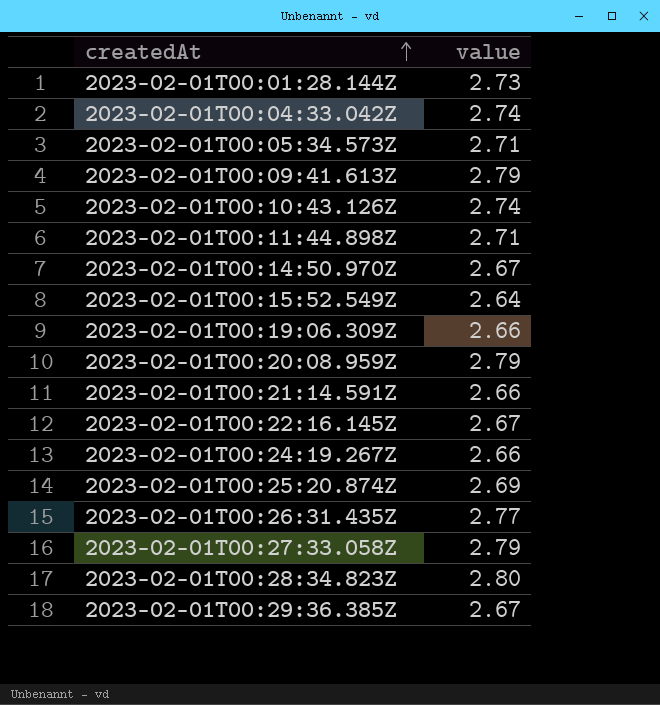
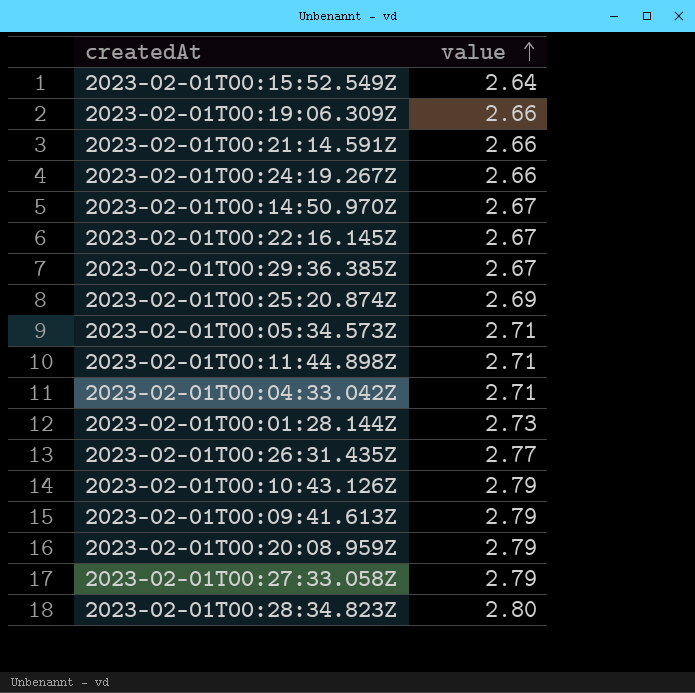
row order: createdAt ascending -> value ascending
2023-02-01T00:04:33.042Z | value: 2.74 -> 2.71
2023-02-01T00:10:43.126Z | value: 2.74 -> 2.79

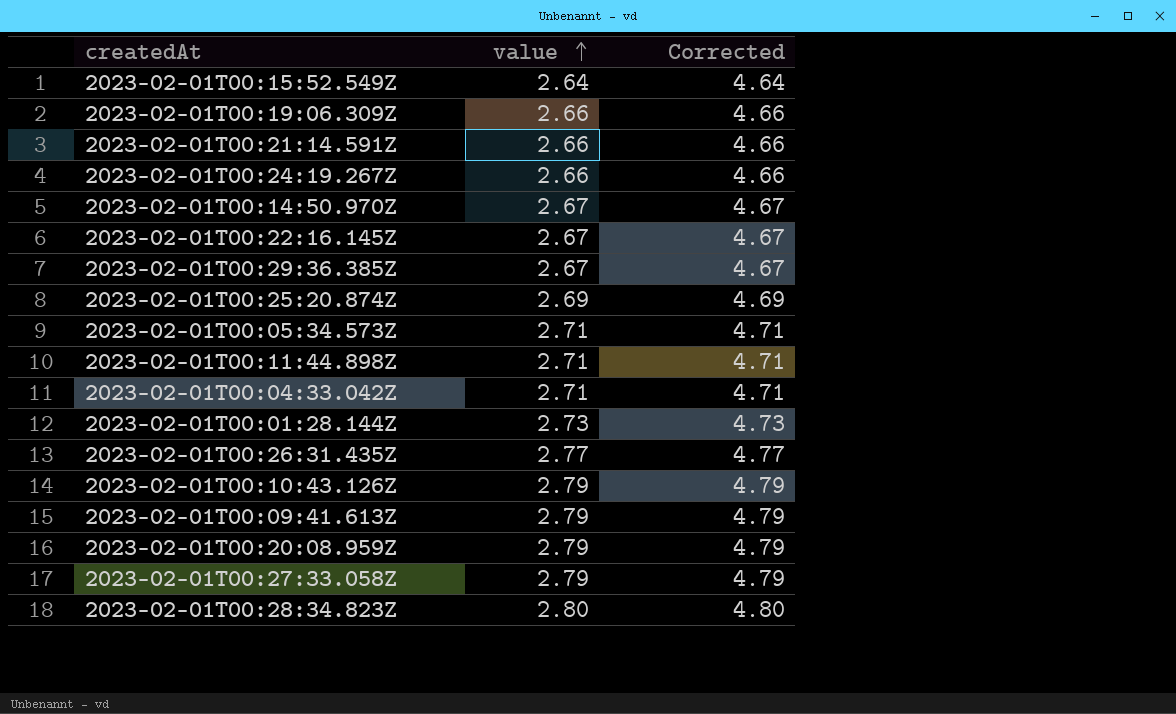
column Corrected | formula: none -> [value] + 2

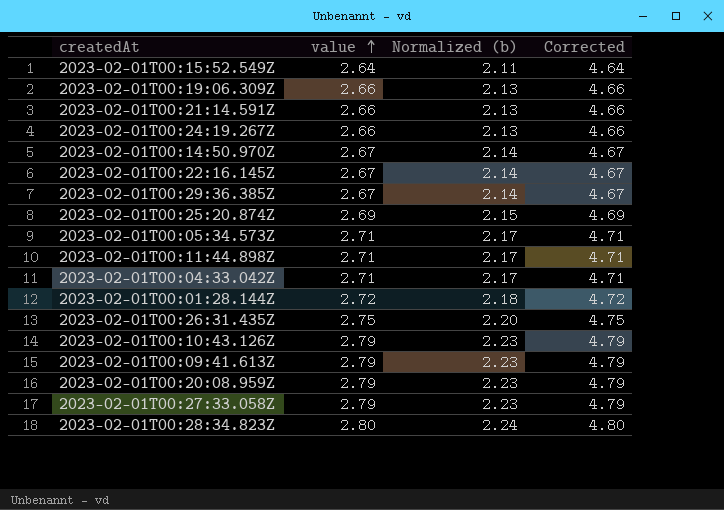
column Normalized (b) | formula: none -> [value] * 0.8
2023-02-01T00:01:28.144Z | value: 2.73 -> 2.72
2023-02-01T00:01:28.144Z | Corrected: 4.73 -> 4.72
2023-02-01T00:26:31.435Z | value: 2.77 -> 2.75
2023-02-01T00:26:31.435Z | Corrected: 4.77 -> 4.75

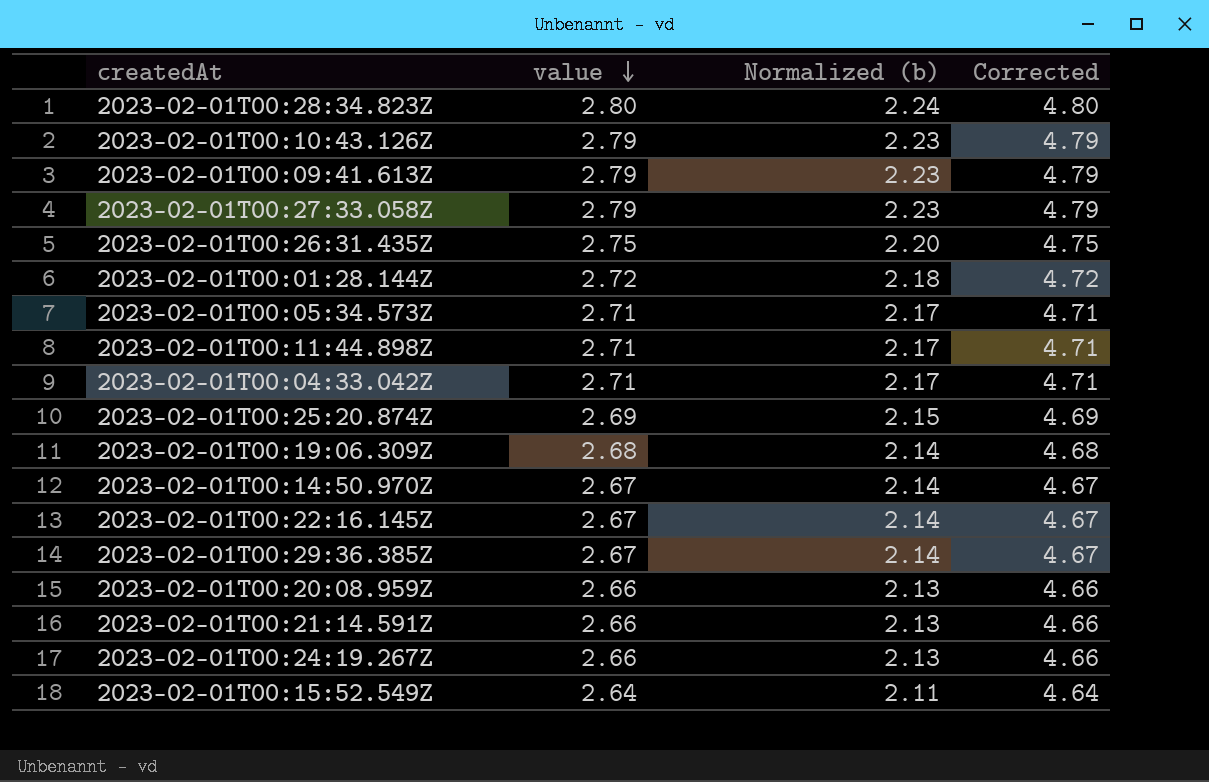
row order: value ascending -> value descending
2023-02-01T00:19:06.309Z | value: 2.66 -> 2.68
2023-02-01T00:19:06.309Z | Normalized (b): 2.13 -> 2.14
2023-02-01T00:19:06.309Z | Corrected: 4.66 -> 4.68
2023-02-01T00:20:08.959Z | value: 2.79 -> 2.66
2023-02-01T00:20:08.959Z | Normalized (b): 2.23 -> 2.13
2023-02-01T00:20:08.959Z | Corrected: 4.79 -> 4.66

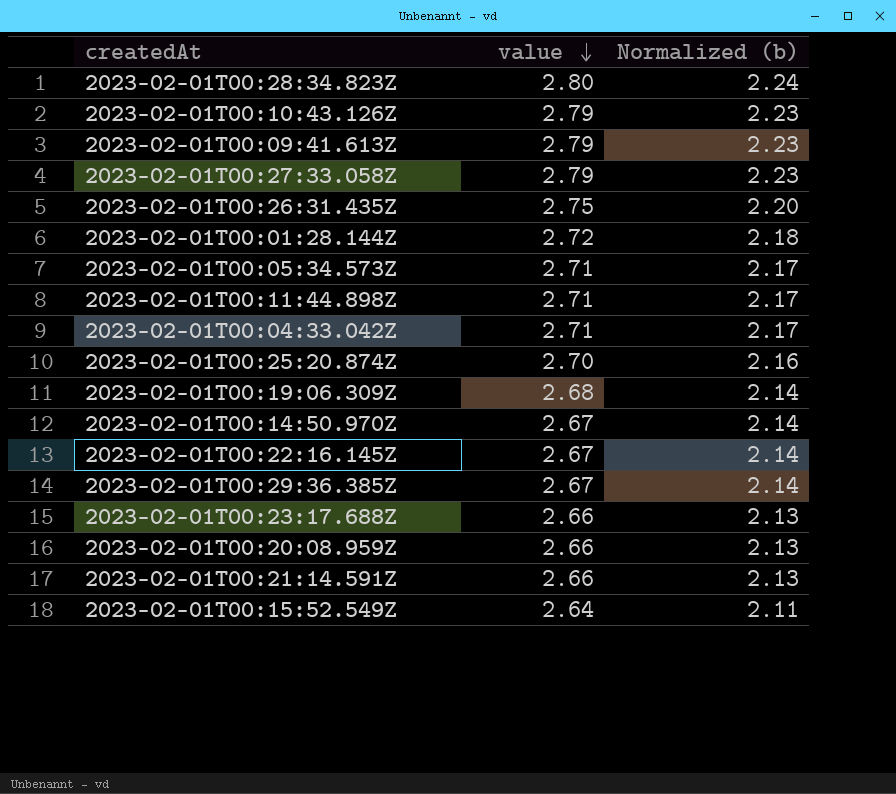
column Corrected | formula: [value] + 2 -> none
row 2023-02-01T00:24:19.267Z: 2.66 | 2.13 | 4.66 -> none
2023-02-01T00:25:20.874Z | value: 2.69 -> 2.70
2023-02-01T00:25:20.874Z | Normalized (b): 2.15 -> 2.16
row 2023-02-01T00:23:17.688Z: none -> 2.66 | 2.13

